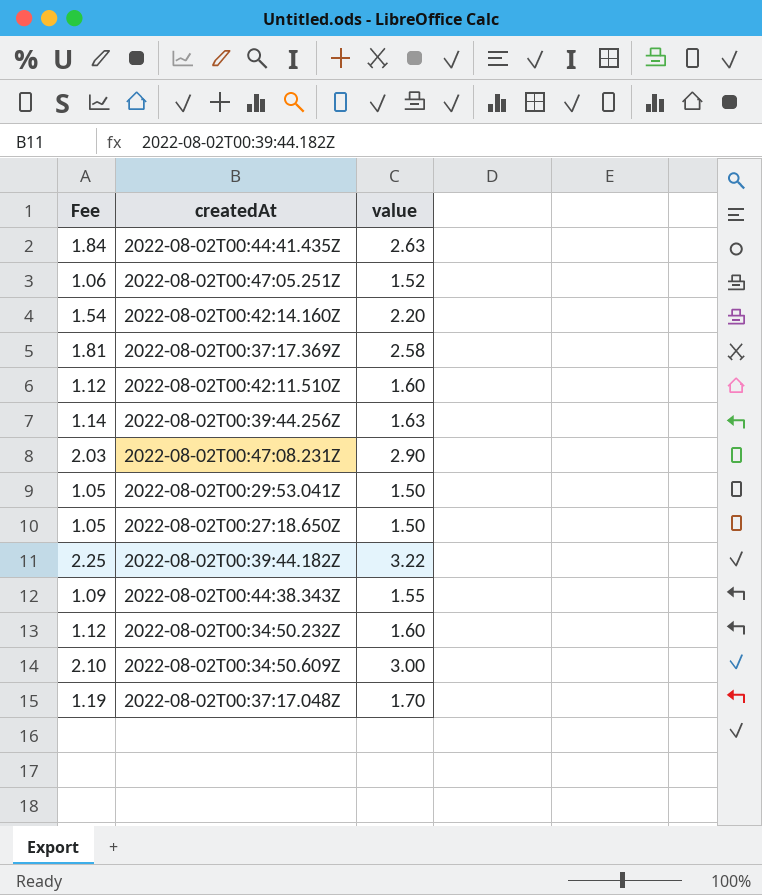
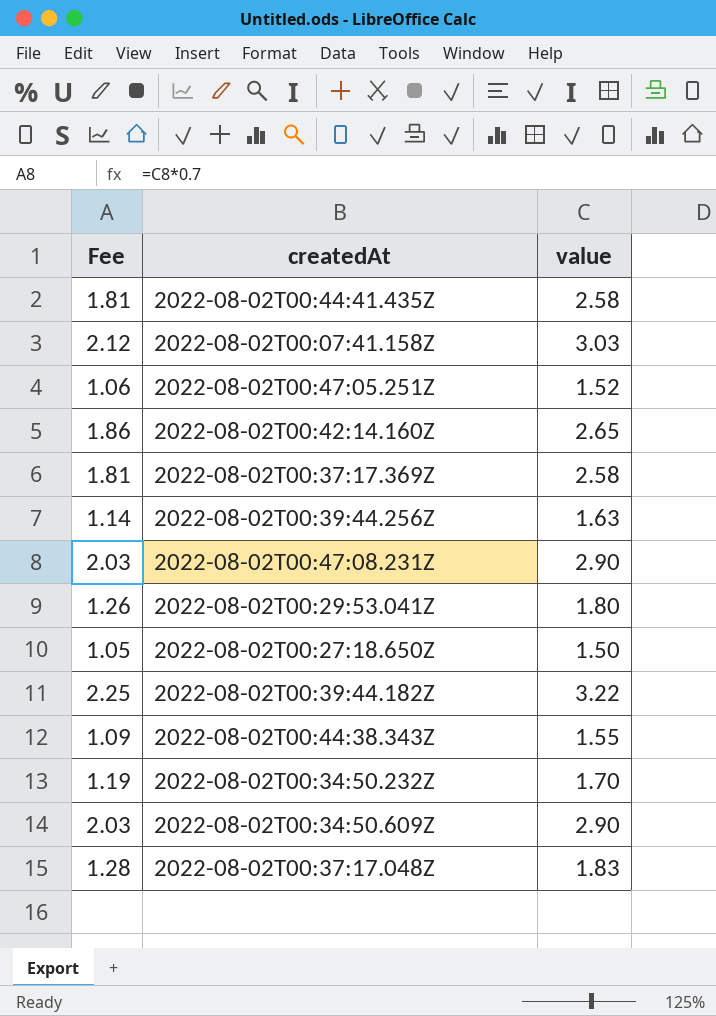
row 2022-08-02T00:42:11.510Z: 1.12 | 1.60 -> none
2022-08-02T00:44:41.435Z | Fee: 1.84 -> 1.81
2022-08-02T00:44:41.435Z | value: 2.63 -> 2.58
row 2022-08-02T00:07:41.158Z: none -> 2.12 | 3.03
2022-08-02T00:42:14.160Z | Fee: 1.54 -> 1.86
2022-08-02T00:42:14.160Z | value: 2.20 -> 2.65
2022-08-02T00:29:53.041Z | Fee: 1.05 -> 1.26
2022-08-02T00:29:53.041Z | value: 1.50 -> 1.80
2022-08-02T00:34:50.232Z | Fee: 1.12 -> 1.19
2022-08-02T00:34:50.232Z | value: 1.60 -> 1.70
2022-08-02T00:34:50.609Z | Fee: 2.10 -> 2.03
2022-08-02T00:34:50.609Z | value: 3.00 -> 2.90
2022-08-02T00:37:17.048Z | Fee: 1.19 -> 1.28
2022-08-02T00:37:17.048Z | value: 1.70 -> 1.83

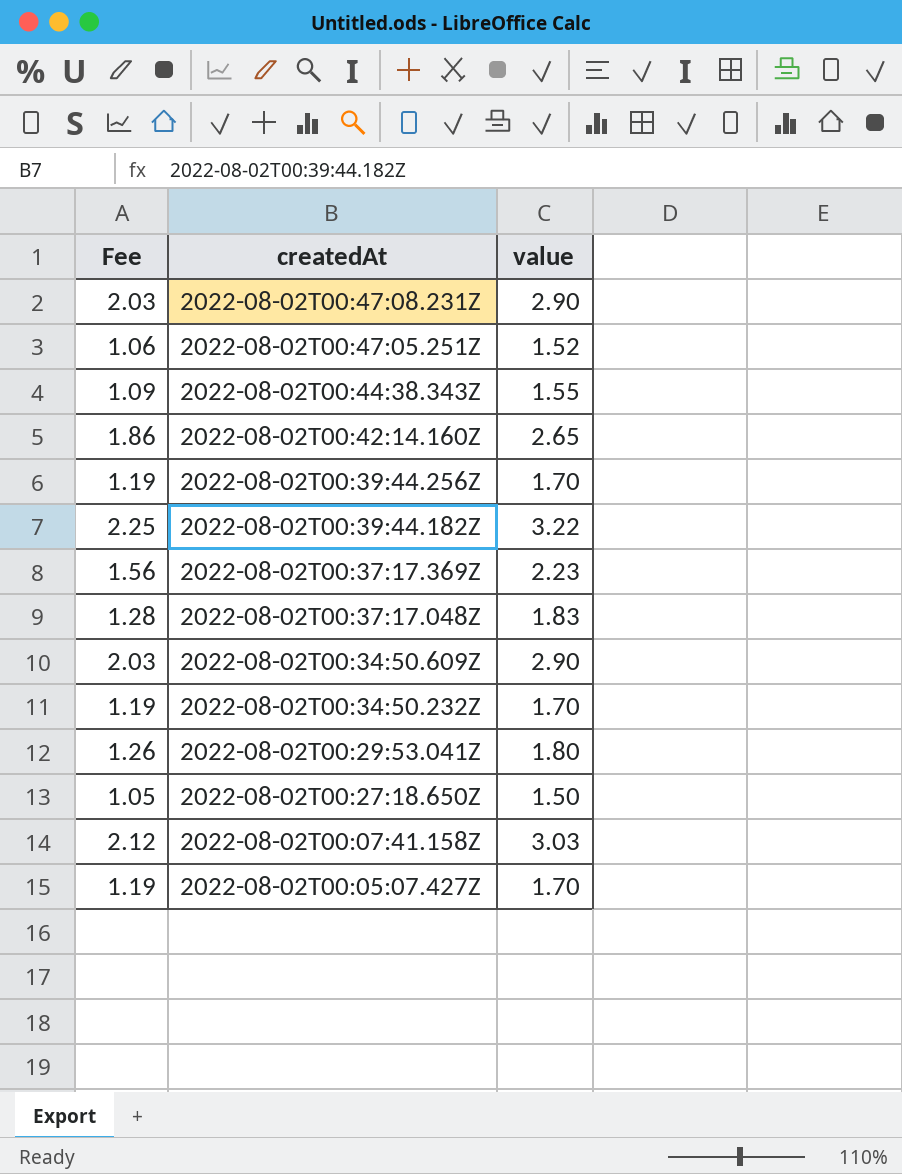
row order: none -> createdAt descending
row 2022-08-02T00:44:41.435Z: 1.81 | 2.58 -> none
2022-08-02T00:39:44.256Z | Fee: 1.14 -> 1.19
2022-08-02T00:39:44.256Z | value: 1.63 -> 1.70
2022-08-02T00:37:17.369Z | Fee: 1.81 -> 1.56
2022-08-02T00:37:17.369Z | value: 2.58 -> 2.23
row 2022-08-02T00:05:07.427Z: none -> 1.19 | 1.70

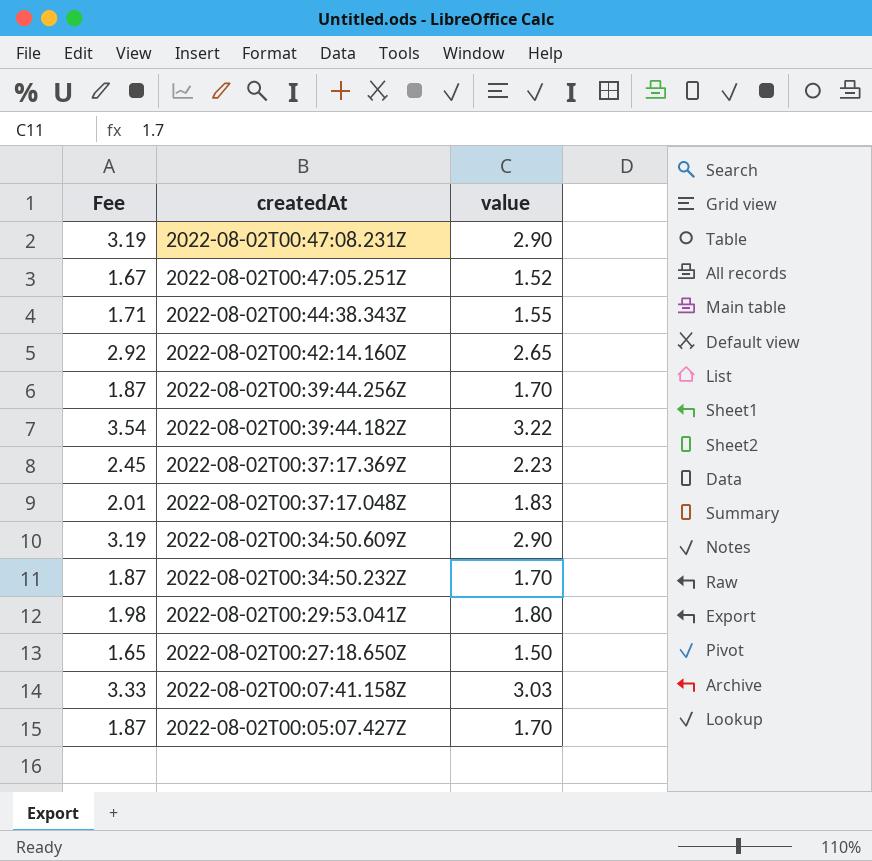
column Fee | formula: [value] * 0.7 -> [value] * 1.1

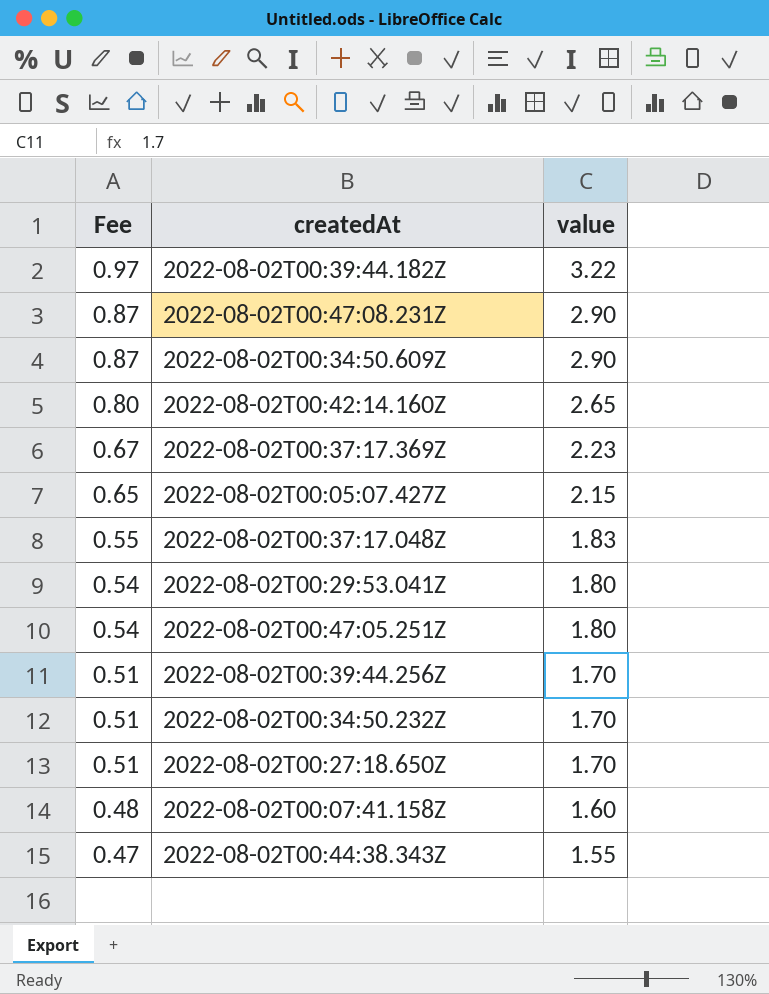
row order: createdAt descending -> Fee descending
column Fee | formula: [value] * 1.1 -> [value] * 0.3
2022-08-02T00:05:07.427Z | value: 1.70 -> 2.15
2022-08-02T00:47:05.251Z | value: 1.52 -> 1.80
2022-08-02T00:27:18.650Z | value: 1.50 -> 1.70
2022-08-02T00:07:41.158Z | value: 3.03 -> 1.60

